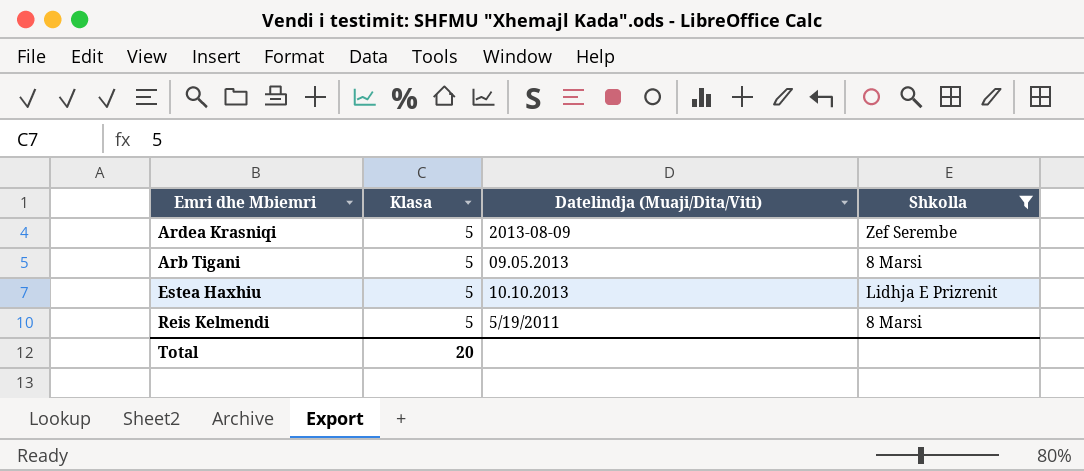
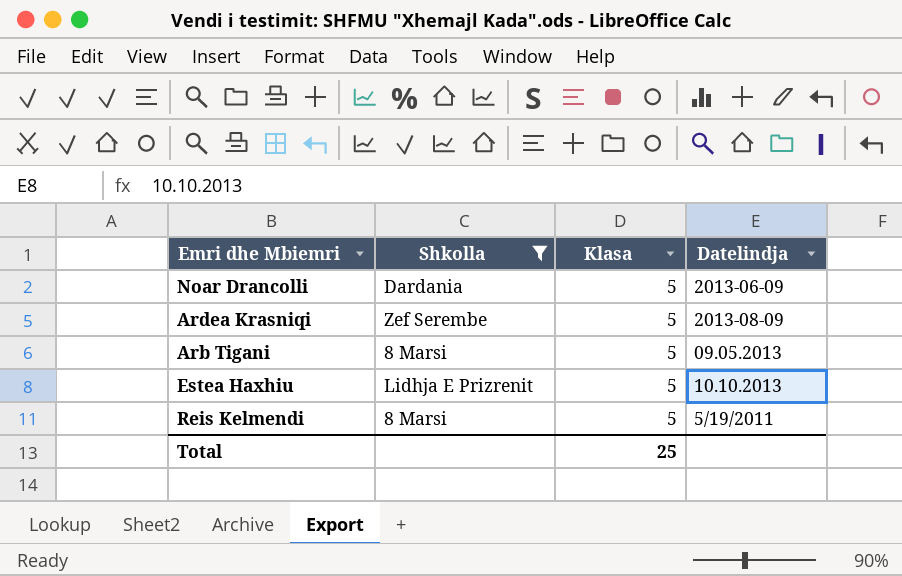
column Shkolla | position: 4 -> 2
column name: Datelindja (Muaji/Dita/Viti) -> Datelindja
row Noar Drancolli: none -> Dardania | 5 | 2013-06-09
Total | Klasa: 20 -> 25

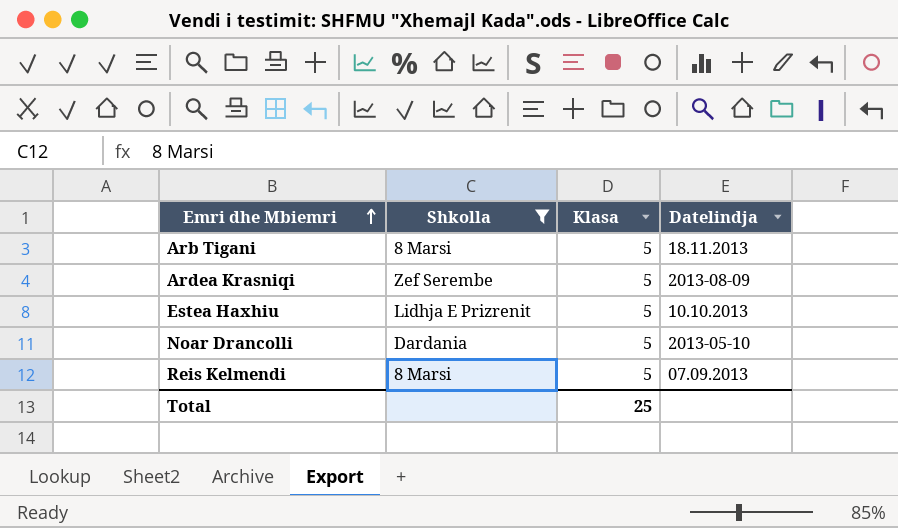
row order: none -> Emri dhe Mbiemri ascending
Arb Tigani | Datelindja: 09.05.2013 -> 18.11.2013
Noar Drancolli | Datelindja: 2013-06-09 -> 2013-05-10
Reis Kelmendi | Datelindja: 5/19/2011 -> 07.09.2013

